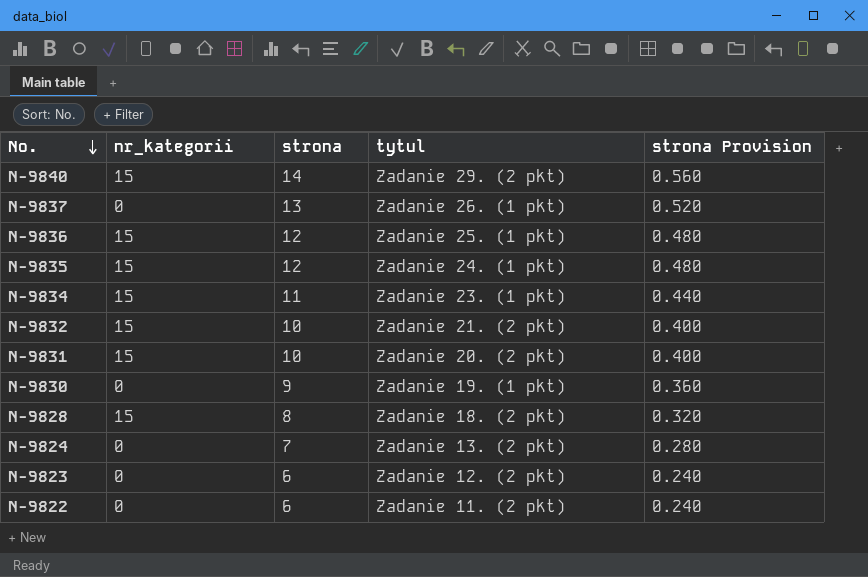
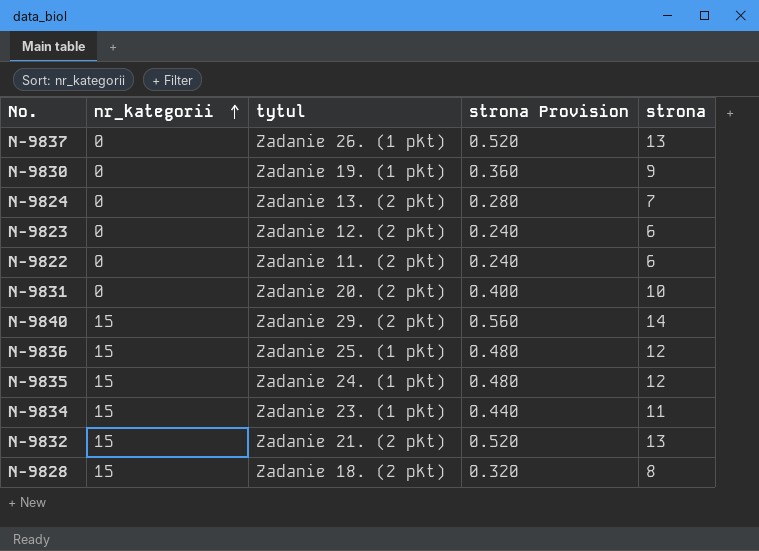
row order: No. descending -> nr_kategorii ascending
column strona | position: 3 -> 5
N-9831 | nr_kategorii: 15 -> 0
N-9832 | strona Provision: 0.400 -> 0.520
N-9832 | strona: 10 -> 13

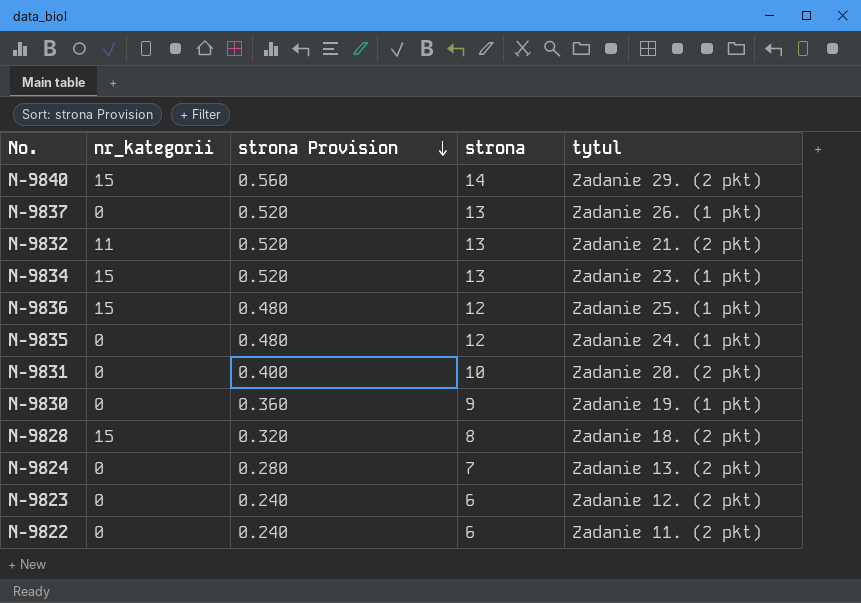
row order: nr_kategorii ascending -> strona Provision descending
column tytul | position: 3 -> 5
N-9832 | nr_kategorii: 15 -> 11
N-9834 | strona Provision: 0.440 -> 0.520
N-9834 | strona: 11 -> 13
N-9835 | nr_kategorii: 15 -> 0

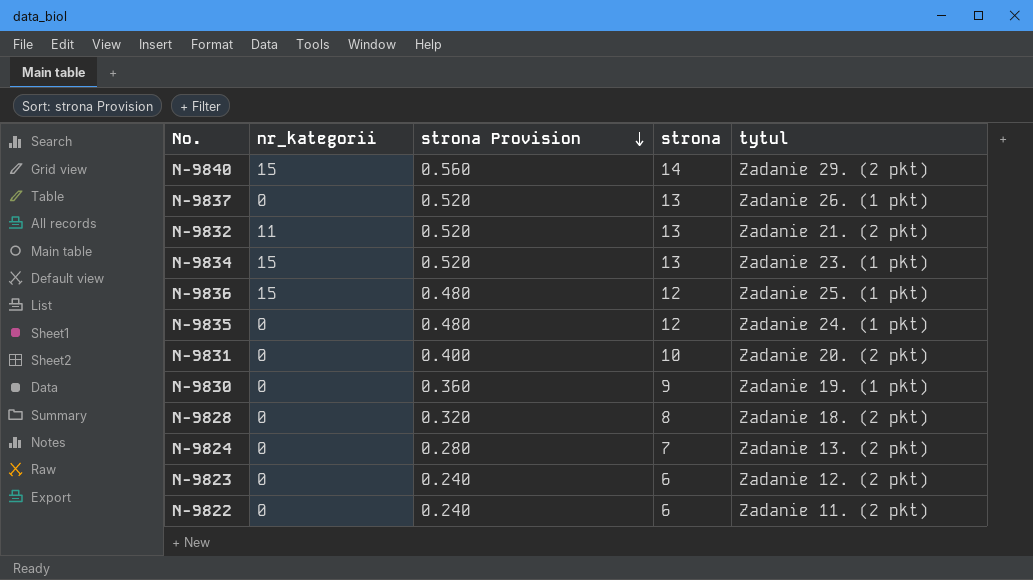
N-9828 | nr_kategorii: 15 -> 0

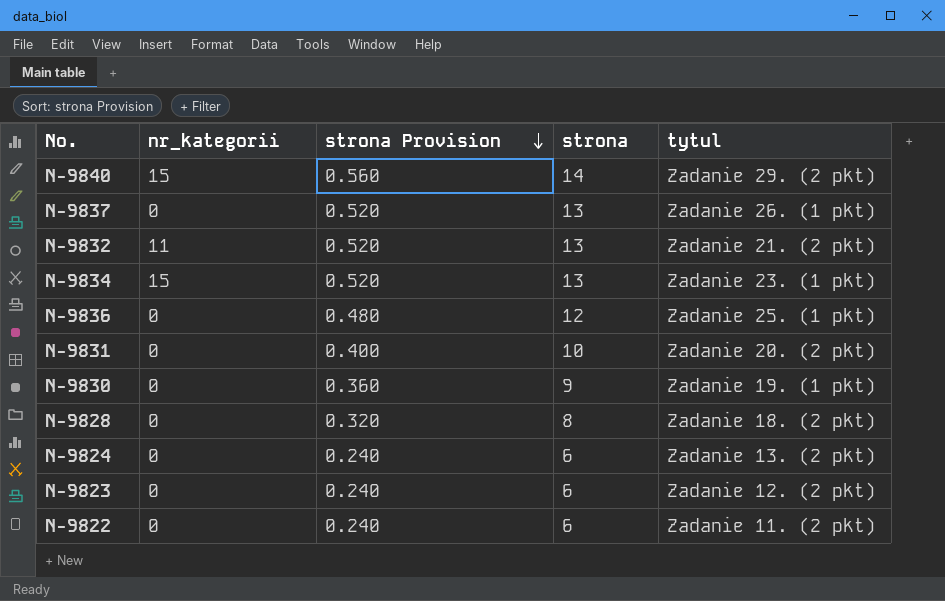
row N-9835: 0 | 0.480 | 12 | Zadanie 24. (1 pkt) -> none
N-9836 | nr_kategorii: 15 -> 0
N-9824 | strona Provision: 0.280 -> 0.240
N-9824 | strona: 7 -> 6

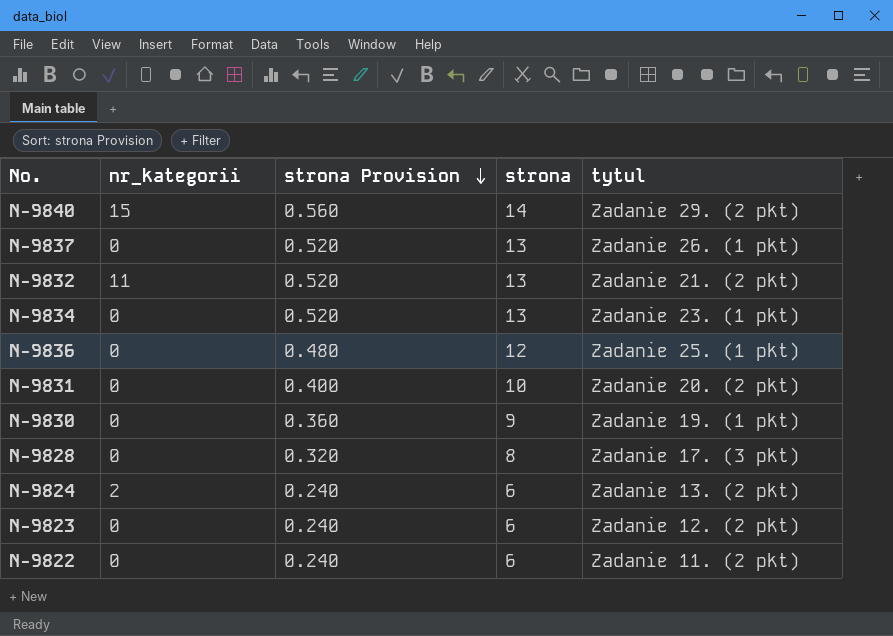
N-9834 | nr_kategorii: 15 -> 0
N-9828 | tytul: Zadanie 18. (2 pkt) -> Zadanie 17. (3 pkt)
N-9824 | nr_kategorii: 0 -> 2

